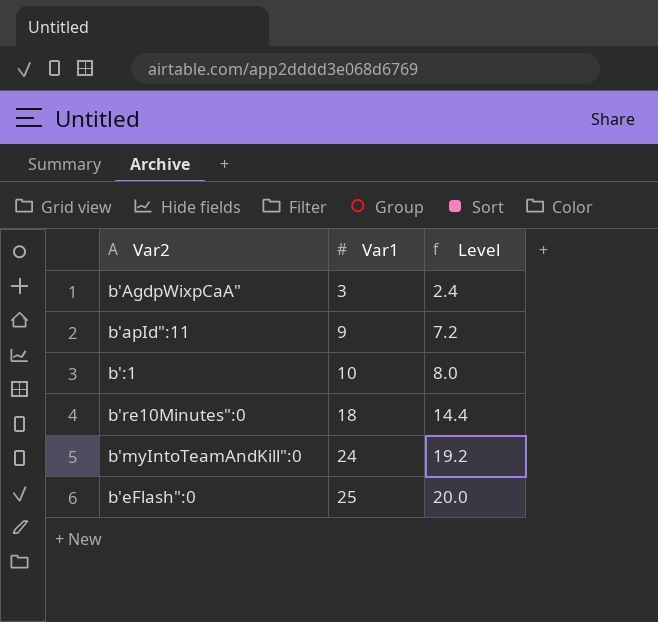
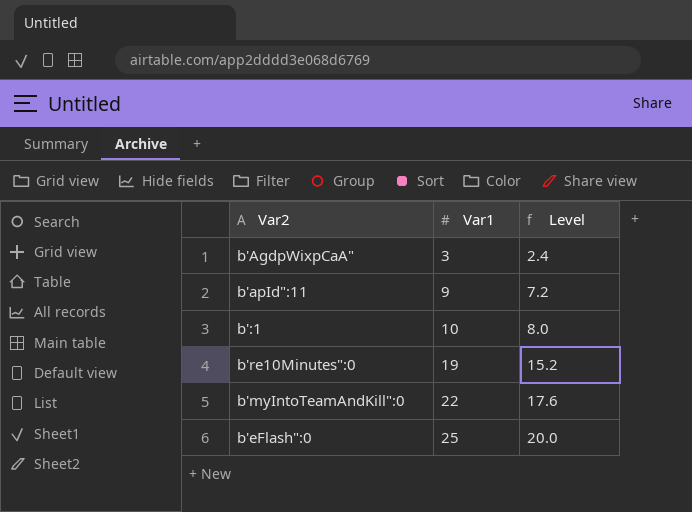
b're10Minutes":0 | Var1: 18 -> 19
b're10Minutes":0 | Level: 14.4 -> 15.2
b'myIntoTeamAndKill":0 | Var1: 24 -> 22
b'myIntoTeamAndKill":0 | Level: 19.2 -> 17.6

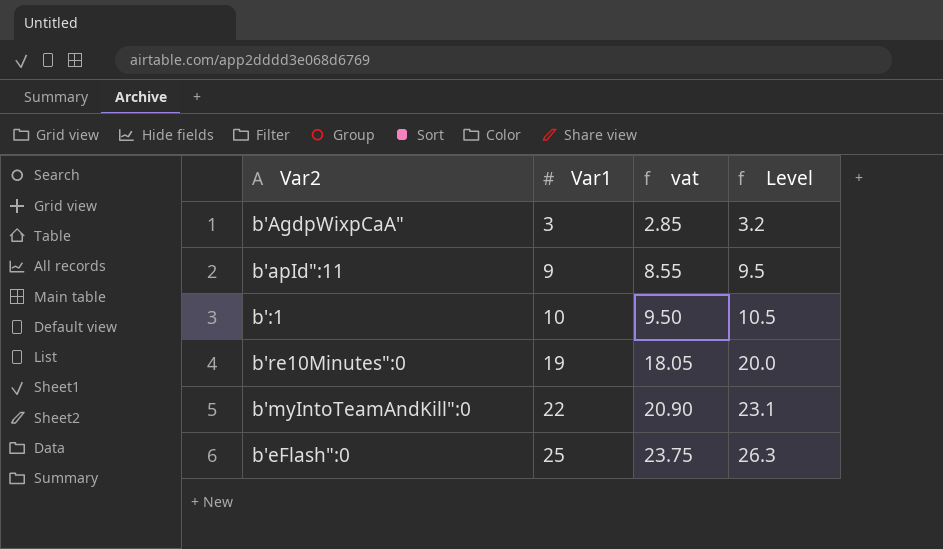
column vat | formula: none -> [Var1] * 0.95
column Level | formula: [Var1] * 0.8 -> [Var1] * 1.05

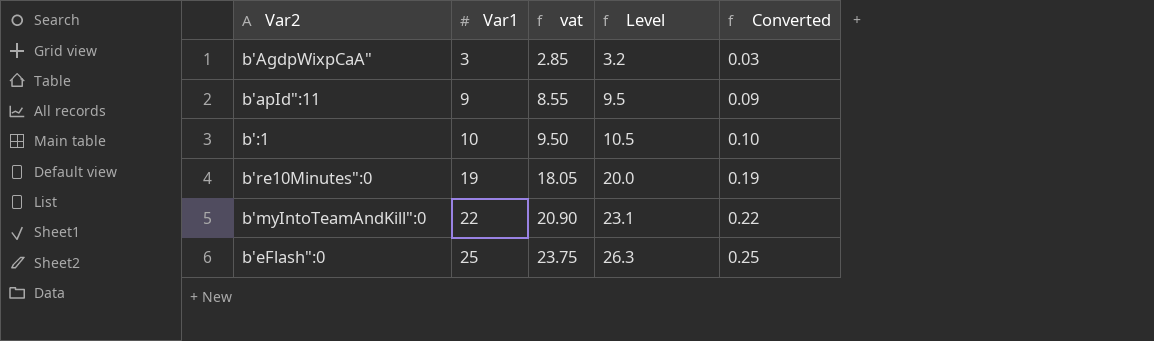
column Converted | formula: none -> [Var1] * 0.01

